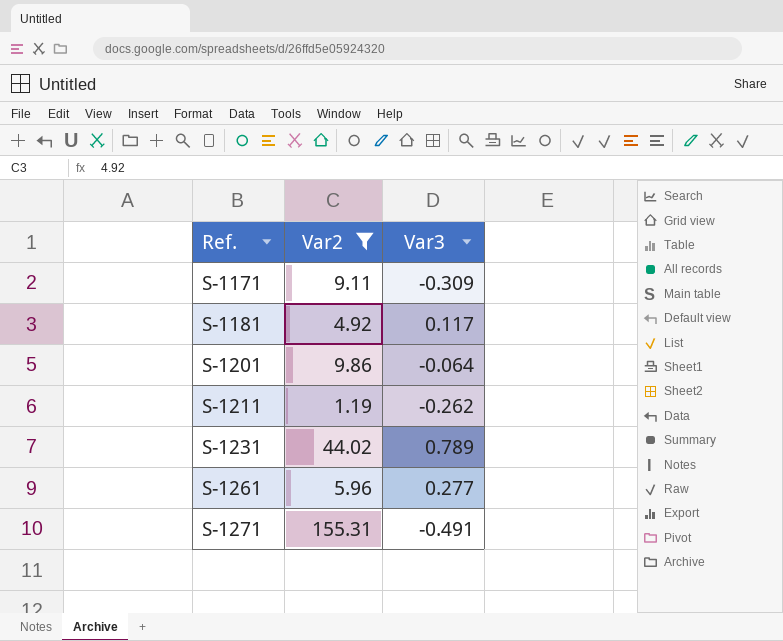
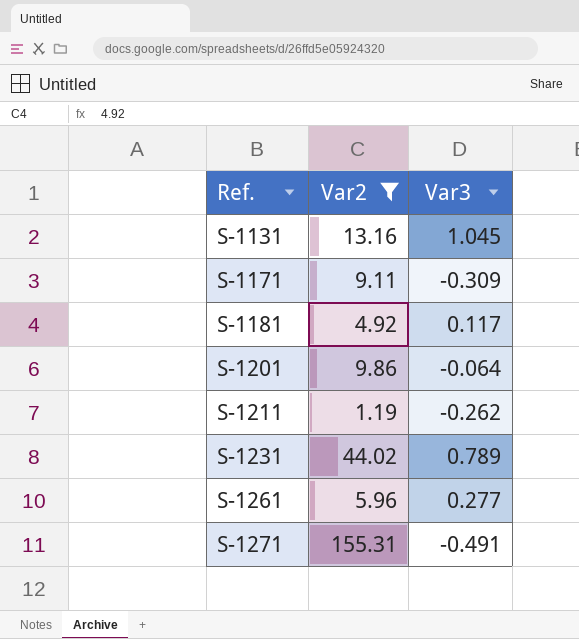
row S-1131: none -> 13.16 | 1.045

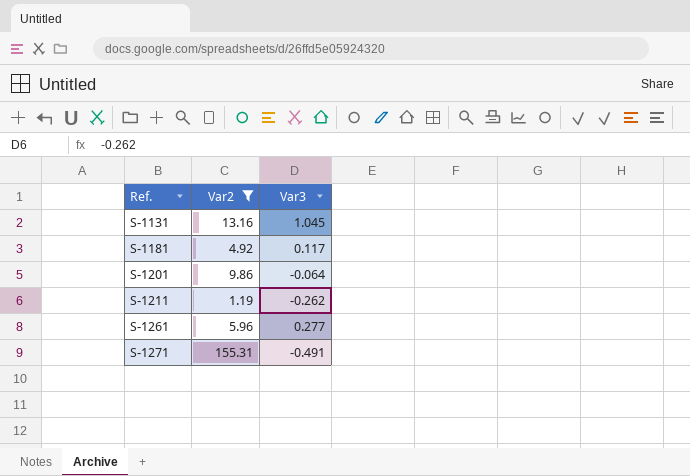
row S-1171: 9.11 | -0.309 -> none
row S-1231: 44.02 | 0.789 -> none

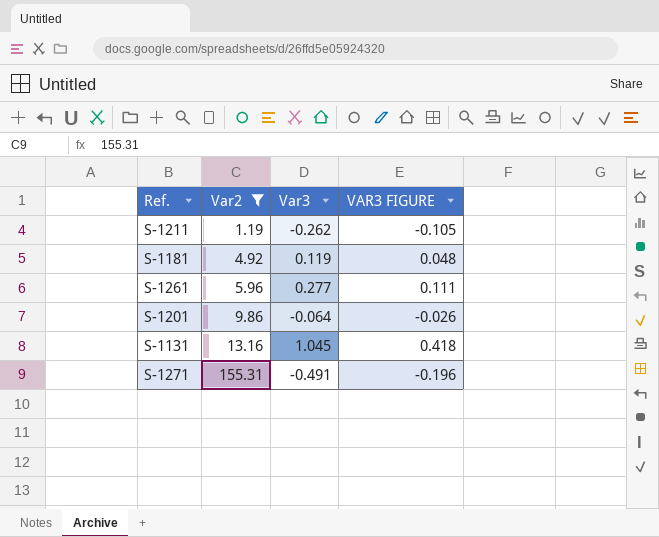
row order: Ref. ascending -> Var2 ascending
column VAR3 FIGURE | formula: none -> [Var3] * 0.4
S-1181 | Var3: 0.117 -> 0.119

